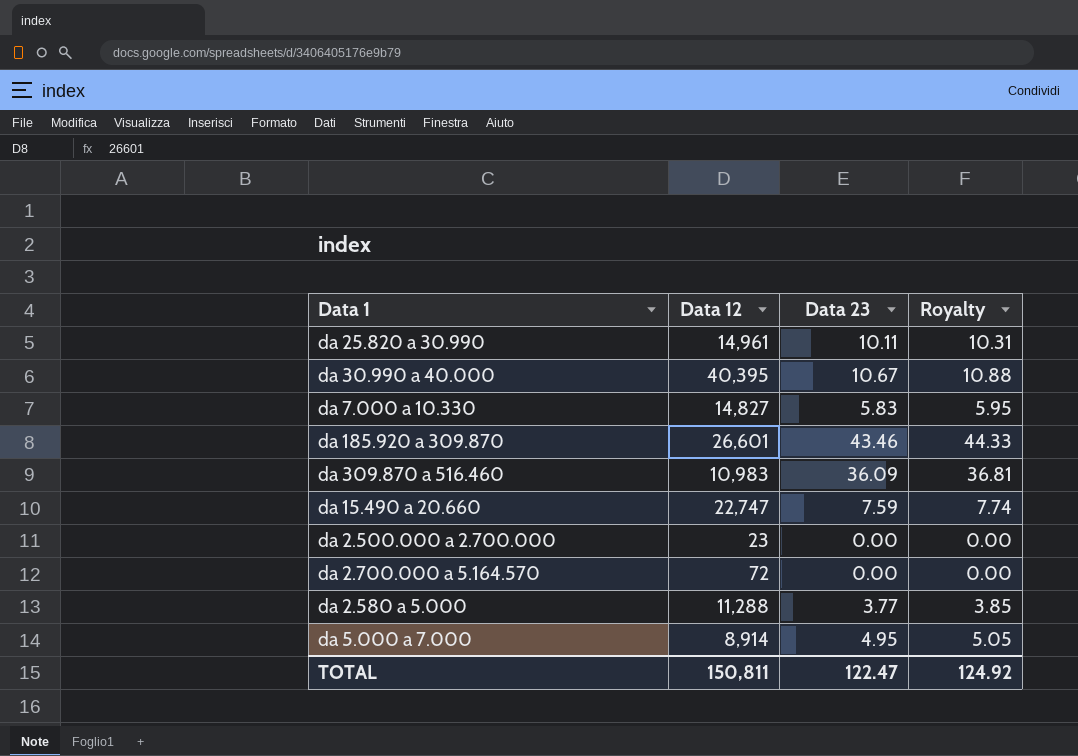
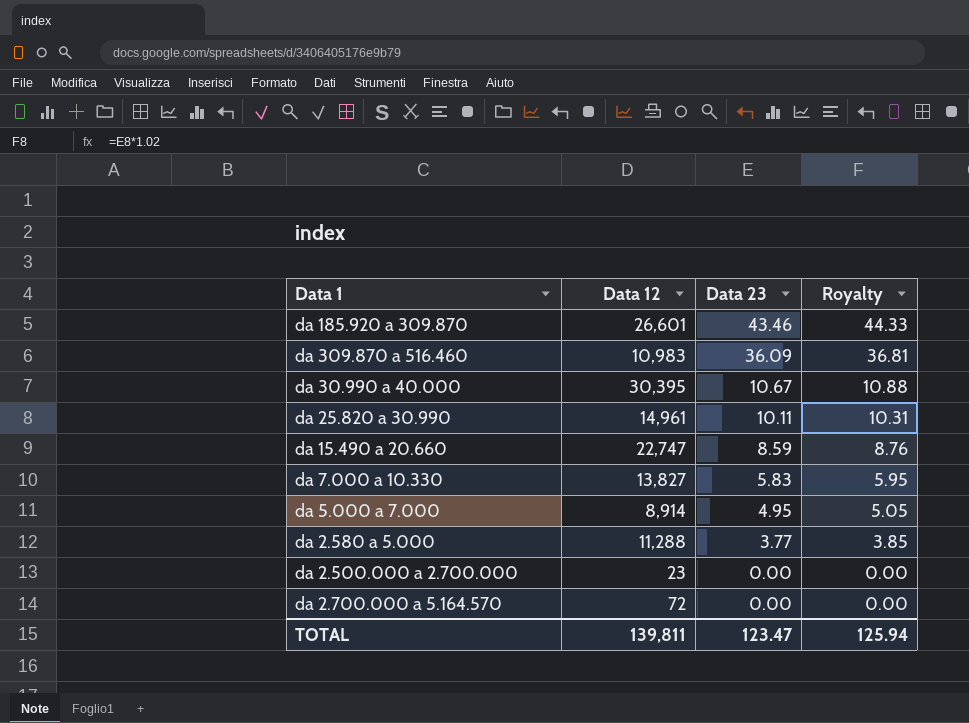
row order: none -> Data 23 descending
da 30.990 a 40.000 | Data 12: 40,395 -> 30,395
da 15.490 a 20.660 | Data 23: 7.59 -> 8.59
da 15.490 a 20.660 | Royalty: 7.74 -> 8.76
da 7.000 a 10.330 | Data 12: 14,827 -> 13,827
TOTAL | Data 12: 150,811 -> 139,811
TOTAL | Data 23: 122.47 -> 123.47
TOTAL | Royalty: 124.92 -> 125.94

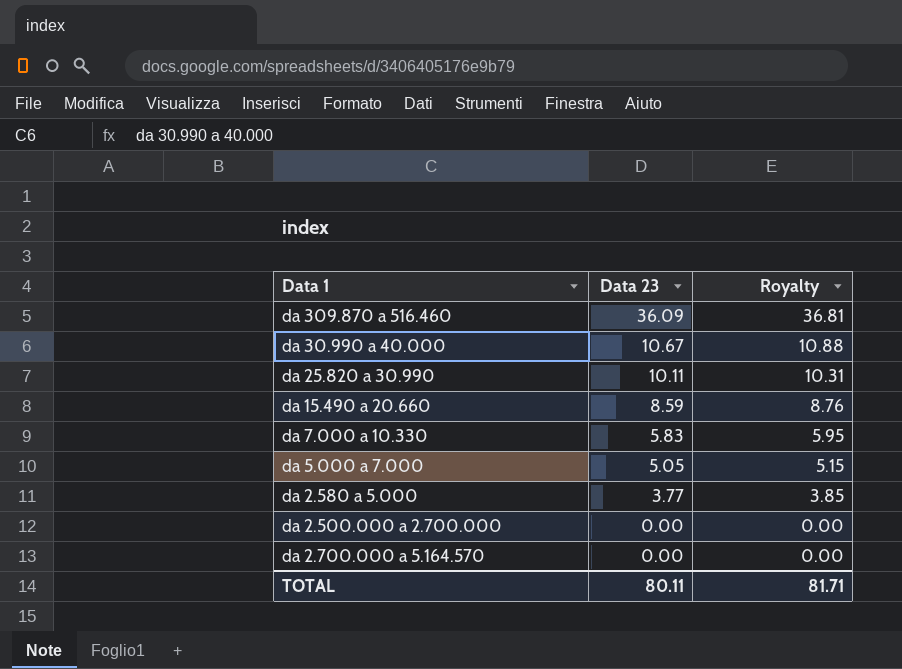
column Data 12 | position: 2 -> none
row da 185.920 a 309.870: 26,601 | 43.46 | 44.33 -> none
da 5.000 a 7.000 | Data 23: 4.95 -> 5.05
da 5.000 a 7.000 | Royalty: 5.05 -> 5.15
TOTAL | Data 23: 123.47 -> 80.11
TOTAL | Royalty: 125.94 -> 81.71

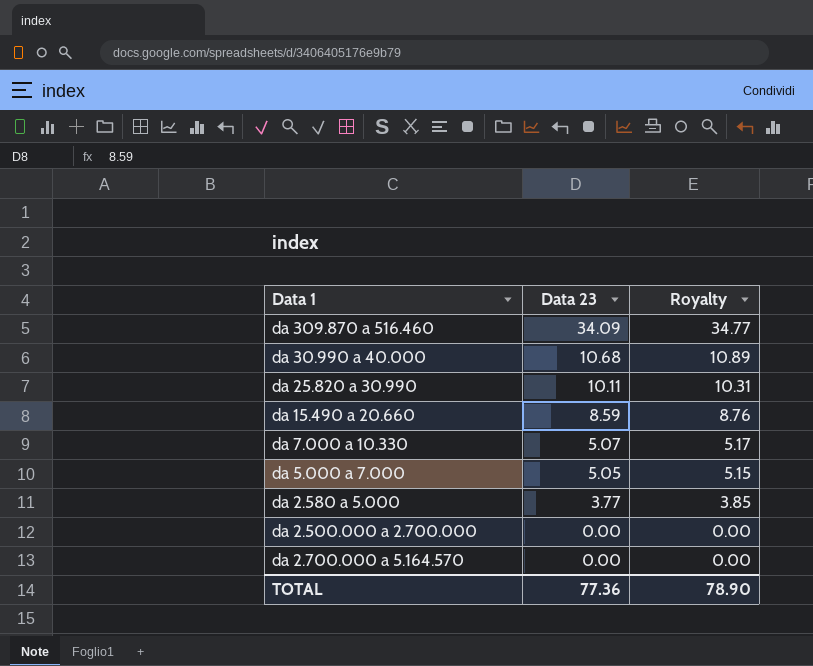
da 309.870 a 516.460 | Data 23: 36.09 -> 34.09
da 309.870 a 516.460 | Royalty: 36.81 -> 34.77
da 30.990 a 40.000 | Data 23: 10.67 -> 10.68
da 30.990 a 40.000 | Royalty: 10.88 -> 10.89
da 7.000 a 10.330 | Data 23: 5.83 -> 5.07
da 7.000 a 10.330 | Royalty: 5.95 -> 5.17
TOTAL | Data 23: 80.11 -> 77.36
TOTAL | Royalty: 81.71 -> 78.90

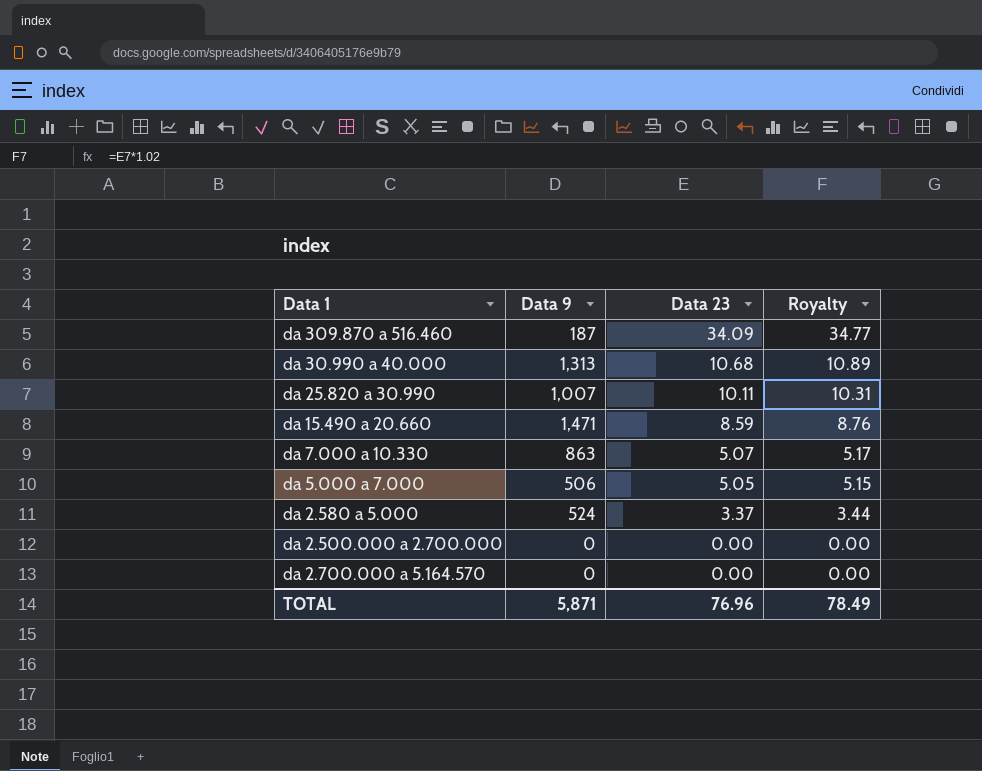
column Data 9 | position: none -> 2
da 2.580 a 5.000 | Data 23: 3.77 -> 3.37
da 2.580 a 5.000 | Royalty: 3.85 -> 3.44
TOTAL | Data 23: 77.36 -> 76.96
TOTAL | Royalty: 78.90 -> 78.49

